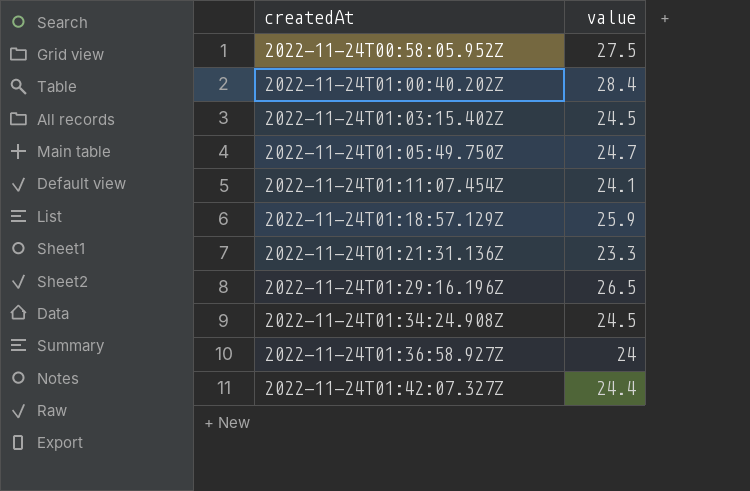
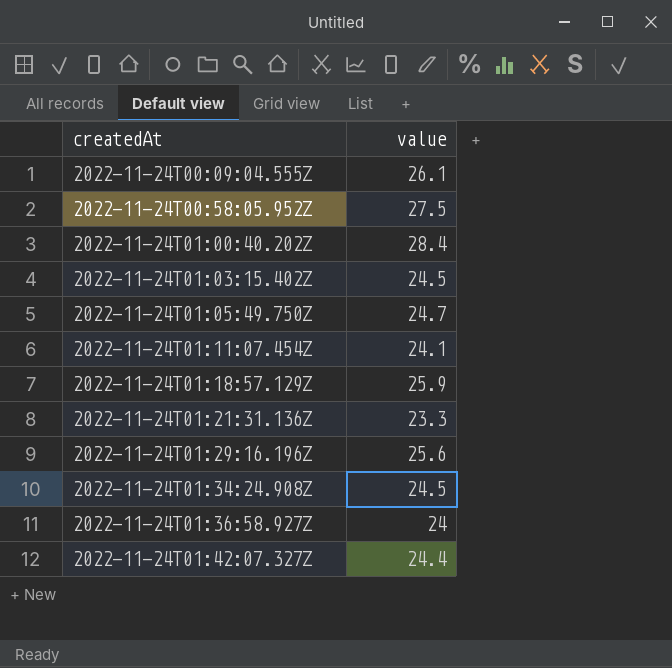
row 2022-11-24T00:09:04.555Z: none -> 26.1
2022-11-24T01:29:16.196Z | value: 26.5 -> 25.6

